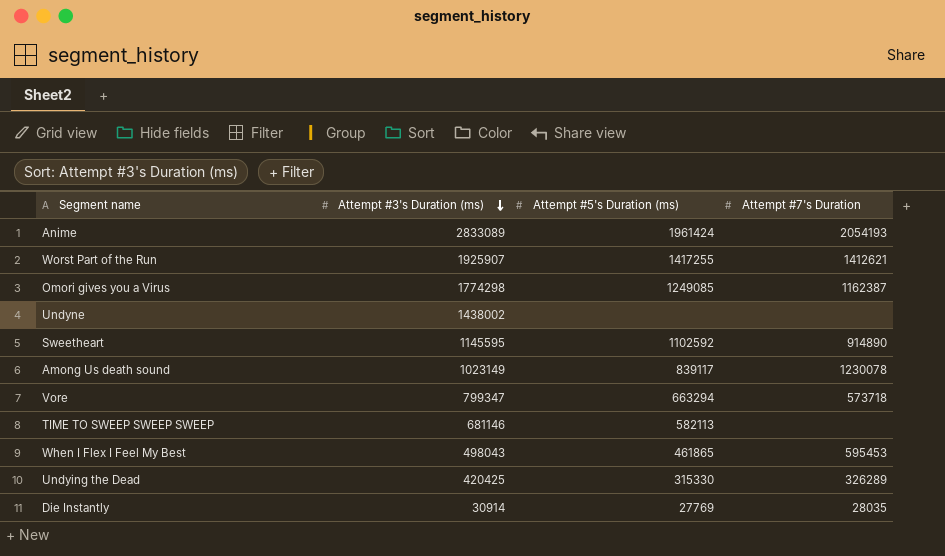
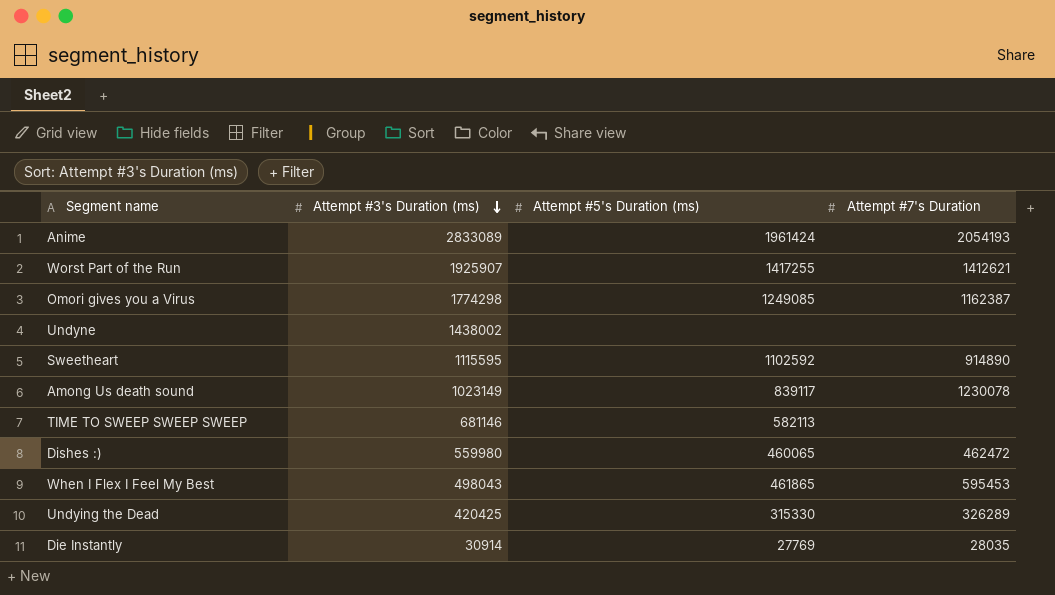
row Vore: 799347 | 663294 | 573718 -> none
Sweetheart | Attempt #3's Duration (ms): 1145595 -> 1115595
row Dishes :): none -> 559980 | 460065 | 462472

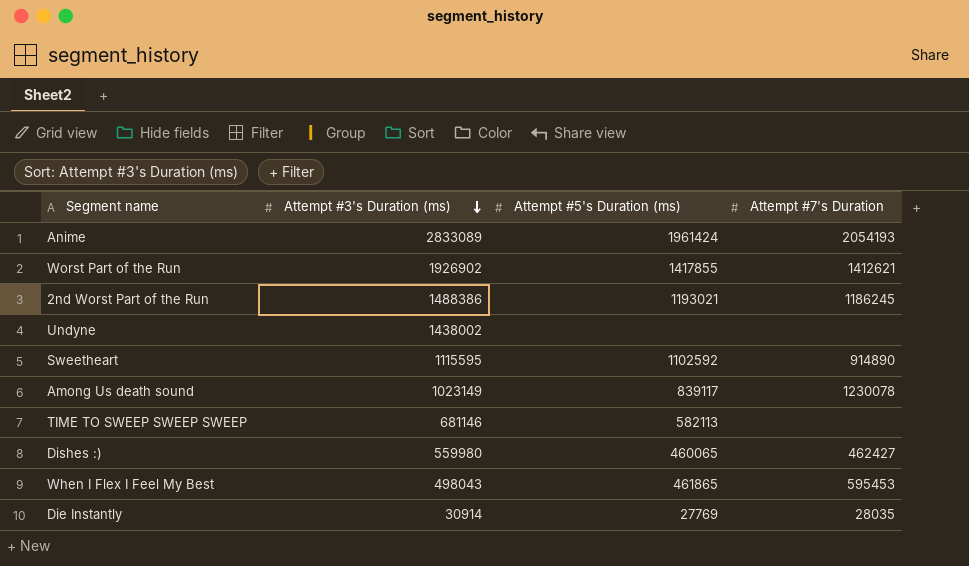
row Omori gives you a Virus: 1774298 | 1249085 | 1162387 -> none
row Undying the Dead: 420425 | 315330 | 326289 -> none
Worst Part of the Run | Attempt #3's Duration (ms): 1925907 -> 1926902
Worst Part of the Run | Attempt #5's Duration (ms): 1417255 -> 1417855
row 2nd Worst Part of the Run: none -> 1488386 | 1193021 | 1186245
Dishes :) | Attempt #7's Duration: 462472 -> 462427

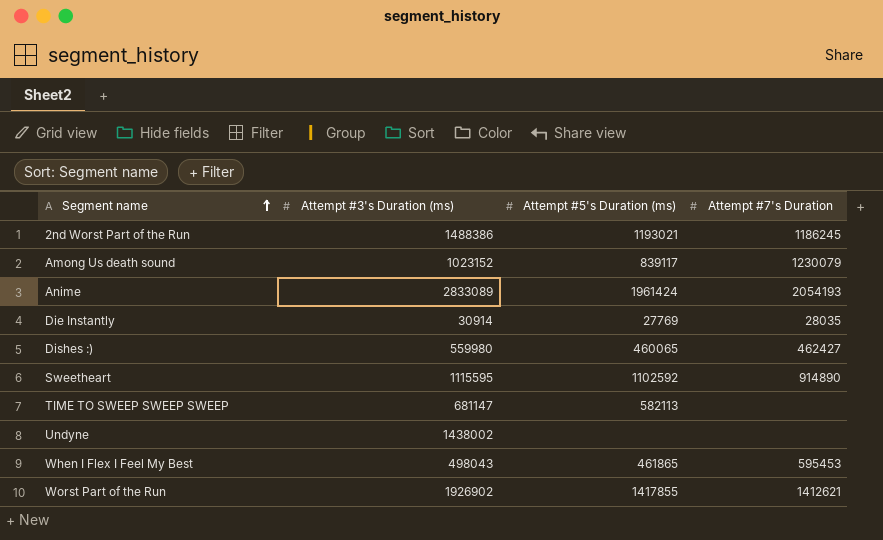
row order: Attempt #3's Duration (ms) descending -> Segment name ascending
Among Us death sound | Attempt #3's Duration (ms): 1023149 -> 1023152
Among Us death sound | Attempt #7's Duration: 1230078 -> 1230079
TIME TO SWEEP SWEEP SWEEP | Attempt #3's Duration (ms): 681146 -> 681147

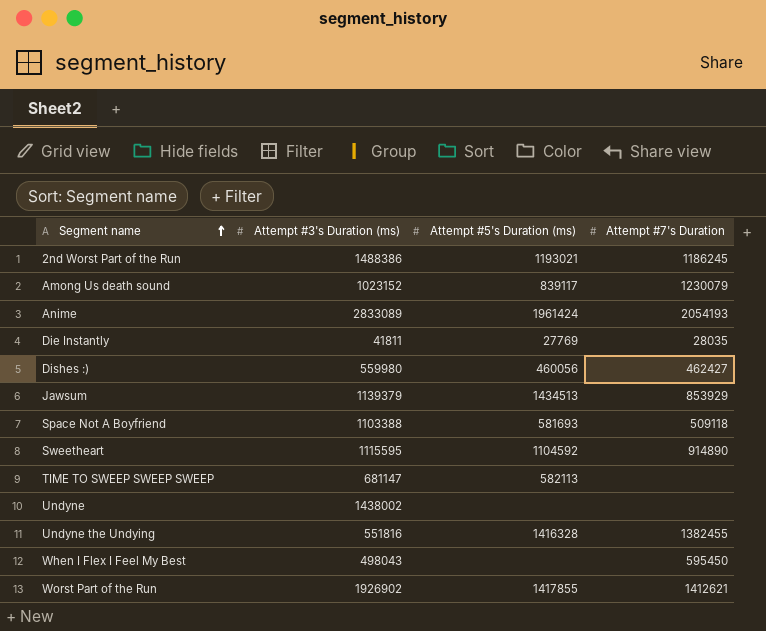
Die Instantly | Attempt #3's Duration (ms): 30914 -> 41811
Dishes :) | Attempt #5's Duration (ms): 460065 -> 460056
row Jawsum: none -> 1139379 | 1434513 | 853929
row Space Not A Boyfriend: none -> 1103388 | 581693 | 509118
Sweetheart | Attempt #5's Duration (ms): 1102592 -> 1104592
row Undyne the Undying: none -> 551816 | 1416328 | 1382455
When I Flex I Feel My Best | Attempt #5's Duration (ms): 461865 -> none
When I Flex I Feel My Best | Attempt #7's Duration: 595453 -> 595450

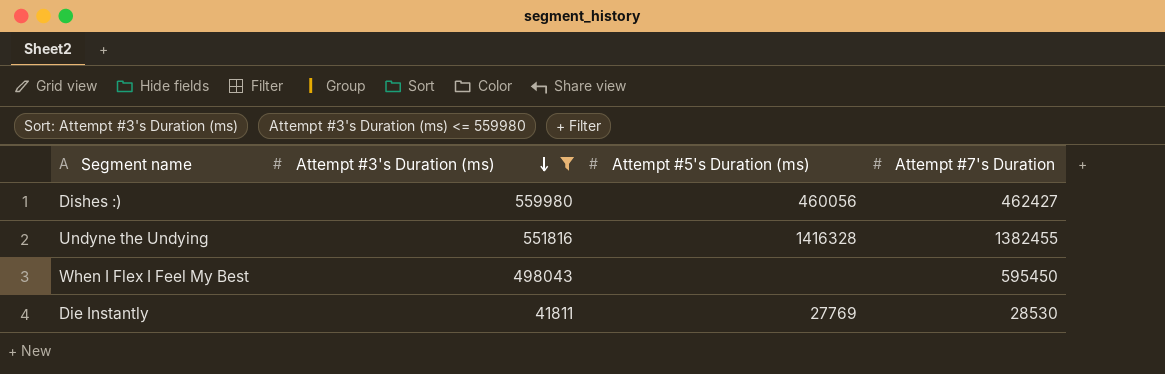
filter: none -> Attempt #3's Duration (ms) <= 559980
row order: Segment name ascending -> Attempt #3's Duration (ms) descending
Die Instantly | Attempt #7's Duration: 28035 -> 28530

